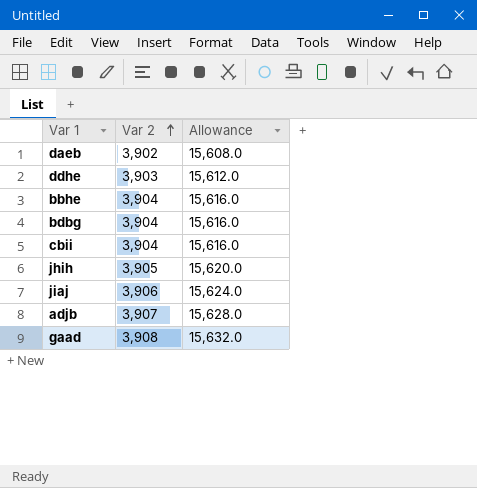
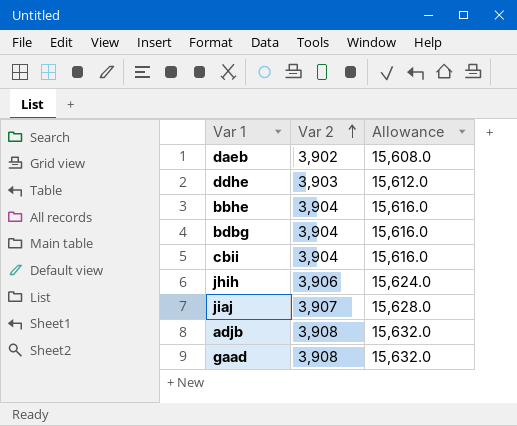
jhih | Var 2: 3,905 -> 3,906
jhih | Allowance: 15,620.0 -> 15,624.0
jiaj | Var 2: 3,906 -> 3,907
jiaj | Allowance: 15,624.0 -> 15,628.0
adjb | Var 2: 3,907 -> 3,908
adjb | Allowance: 15,628.0 -> 15,632.0

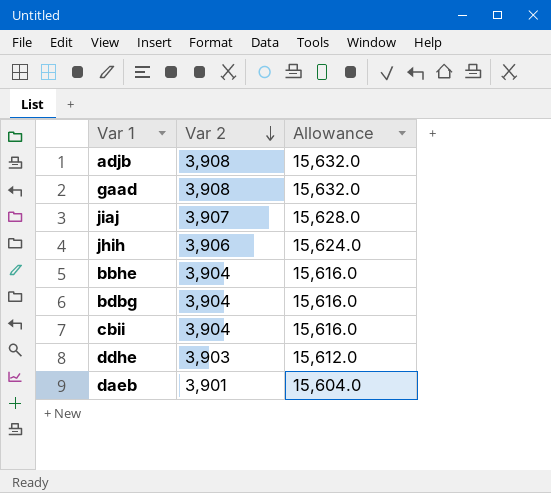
row order: Var 2 ascending -> Var 2 descending
daeb | Var 2: 3,902 -> 3,901
daeb | Allowance: 15,608.0 -> 15,604.0

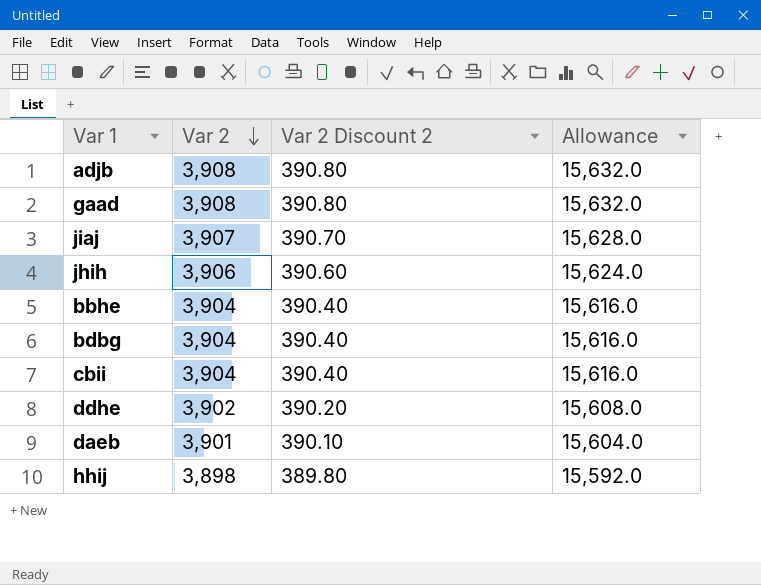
column Var 2 Discount 2 | formula: none -> [Var 2] * 0.1
ddhe | Var 2: 3,903 -> 3,902
ddhe | Allowance: 15,612.0 -> 15,608.0
row hhij: none -> 3,898 | 389.80 | 15,592.0

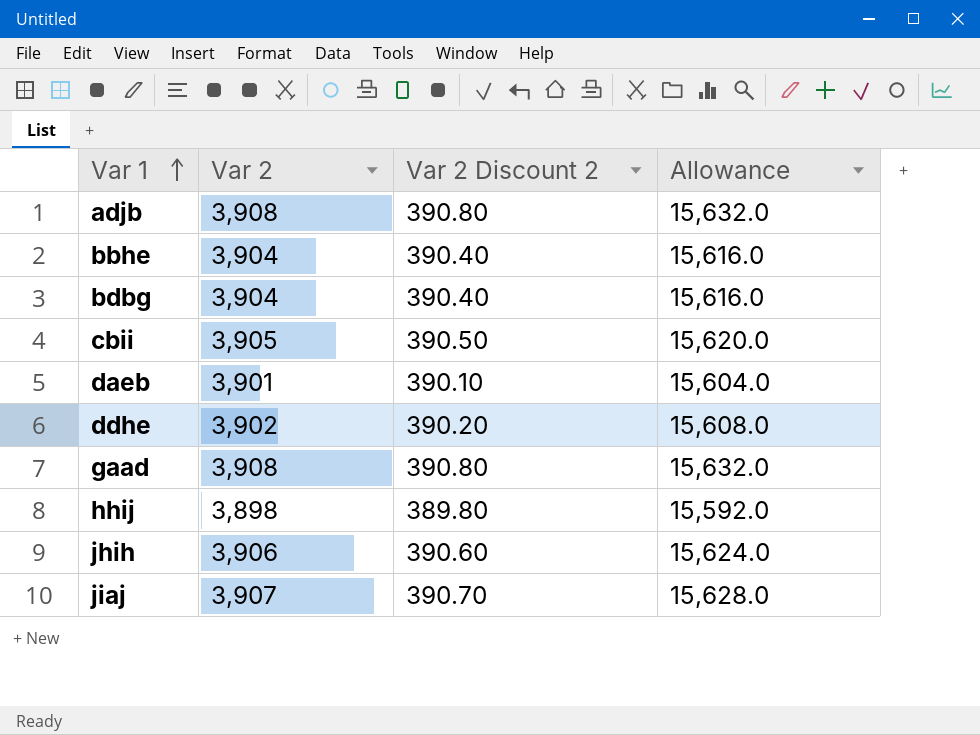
row order: Var 2 descending -> Var 1 ascending
cbii | Var 2: 3,904 -> 3,905
cbii | Var 2 Discount 2: 390.40 -> 390.50
cbii | Allowance: 15,616.0 -> 15,620.0

